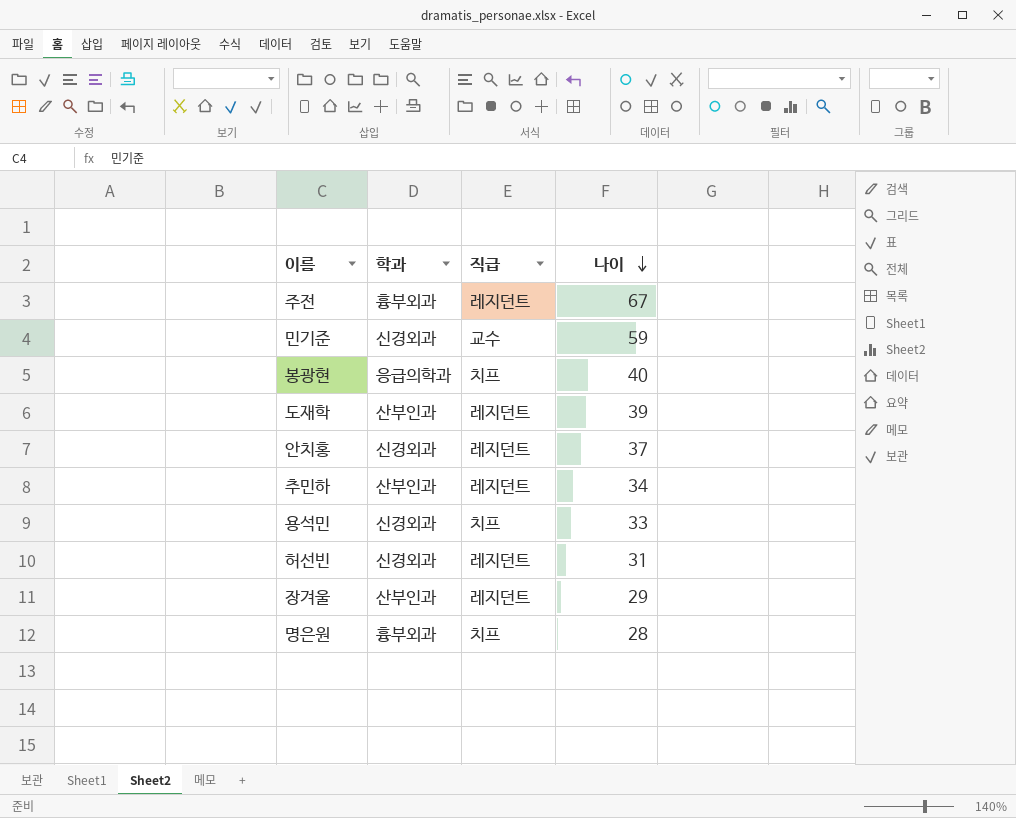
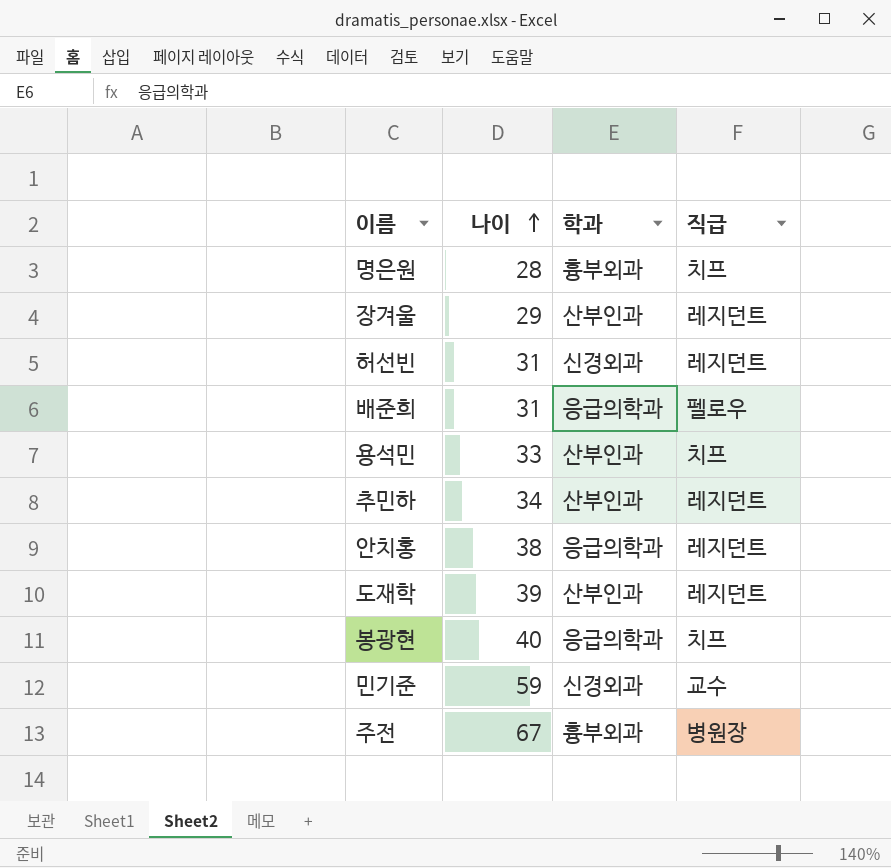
row order: 나이 descending -> 나이 ascending
column 나이 | position: 4 -> 2
row 배준희: none -> 31 | 응급의학과 | 펠로우
용석민 | 학과: 신경외과 -> 산부인과
안치홍 | 나이: 37 -> 38
안치홍 | 학과: 신경외과 -> 응급의학과
주전 | 직급: 레지던트 -> 병원장

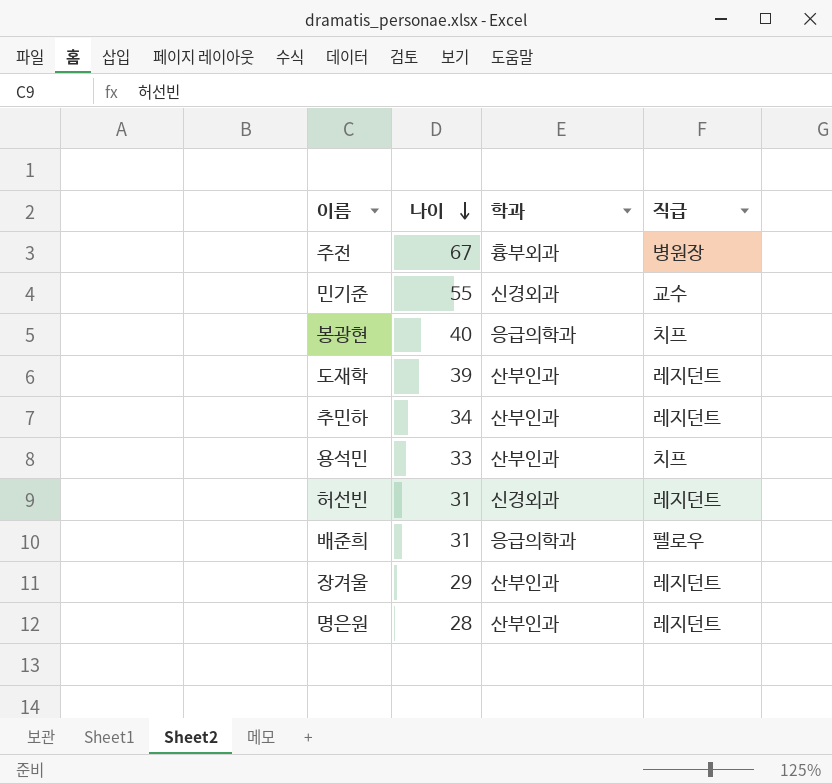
row order: 나이 ascending -> 나이 descending
row 안치홍: 38 | 응급의학과 | 레지던트 -> none
민기준 | 나이: 59 -> 55
명은원 | 학과: 흉부외과 -> 산부인과
명은원 | 직급: 치프 -> 레지던트

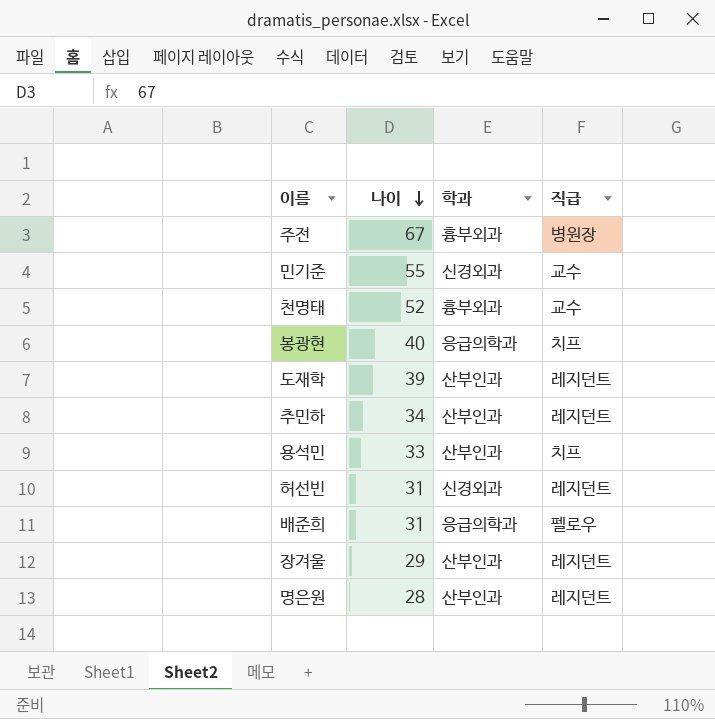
row 천명태: none -> 52 | 흉부외과 | 교수

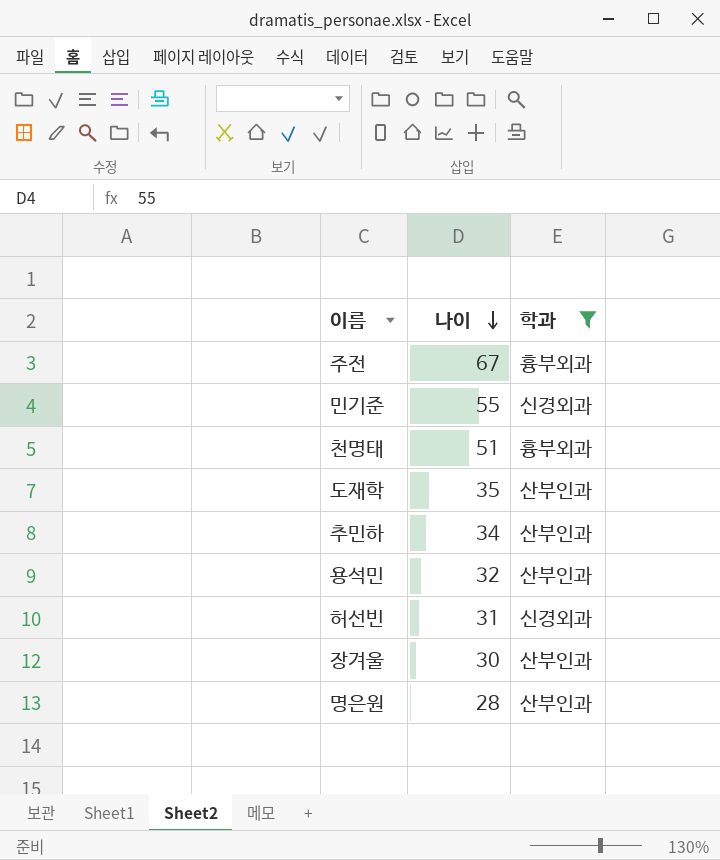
filter: none -> 학과 != 응급의학과
column 직급 | position: 4 -> none
천명태 | 나이: 52 -> 51
도재학 | 나이: 39 -> 35
용석민 | 나이: 33 -> 32
장겨울 | 나이: 29 -> 30

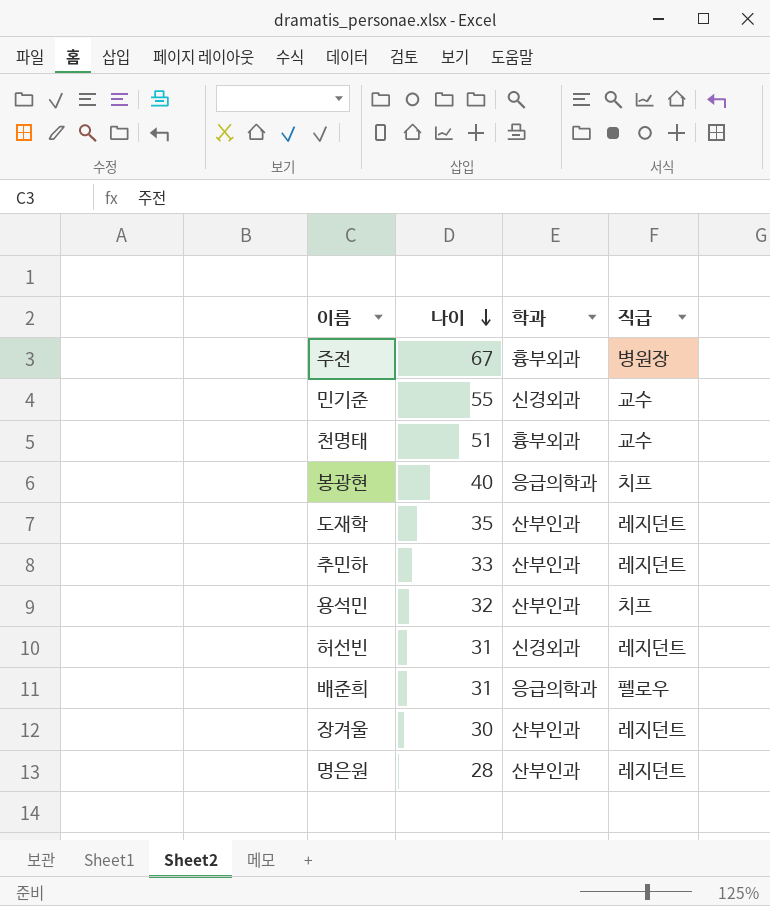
filter: 학과 != 응급의학과 -> none
column 직급 | position: none -> 4
추민하 | 나이: 34 -> 33

